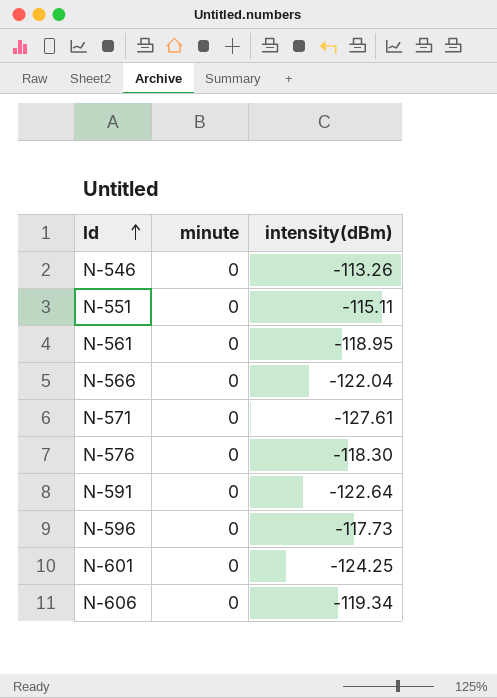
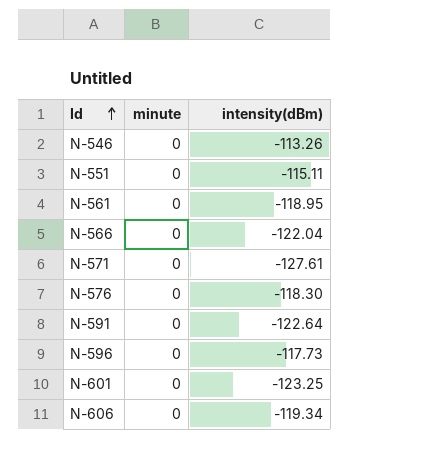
N-601 | intensity(dBm): -124.25 -> -123.25

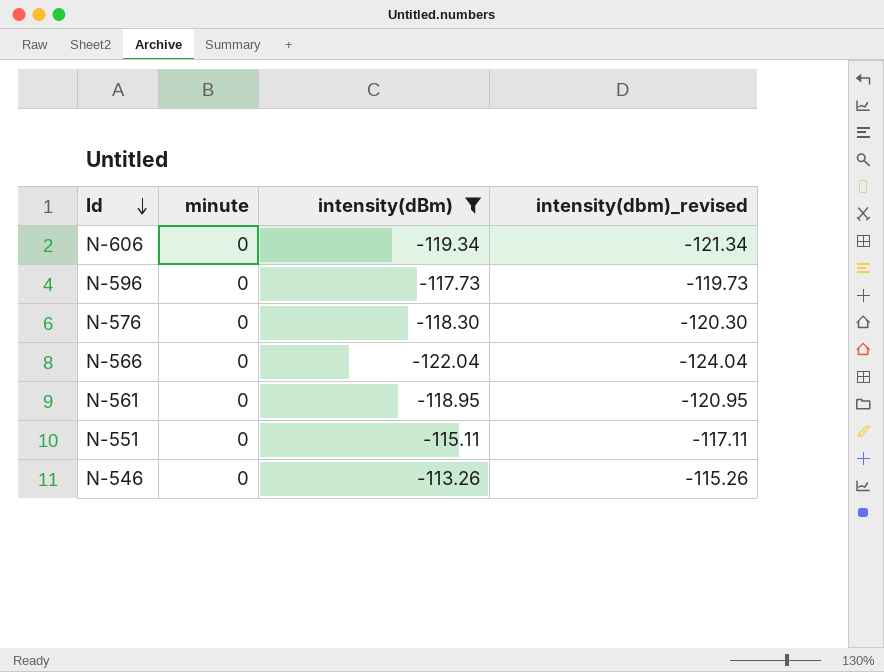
filter: none -> intensity(dBm) >= -122.04
row order: Id ascending -> Id descending
column intensity(dbm)_revised | formula: none -> [intensity(dBm)] - 2

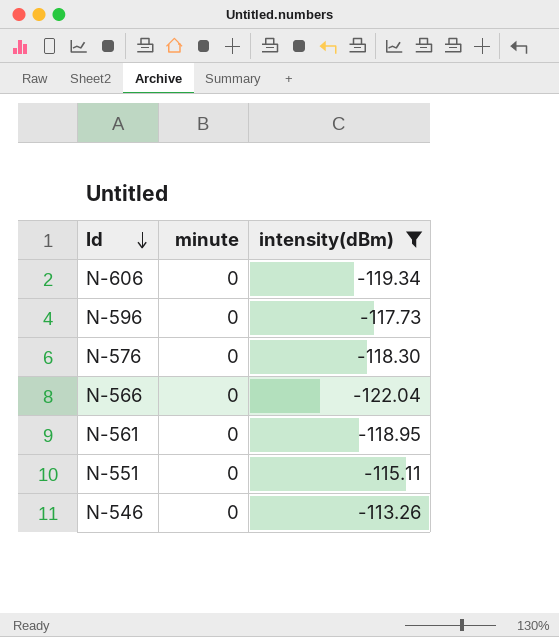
column intensity(dbm)_revised | formula: [intensity(dBm)] - 2 -> none

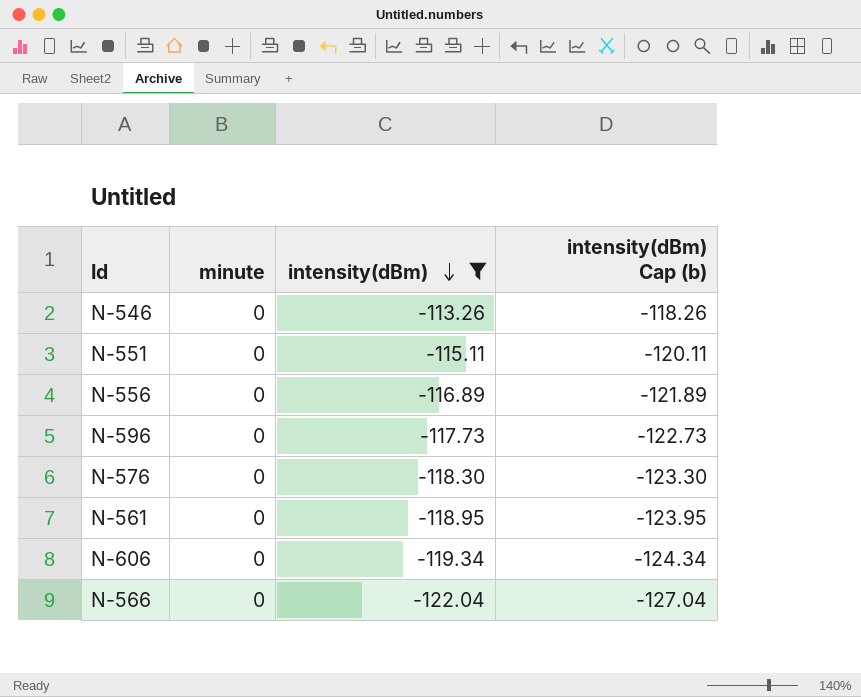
row order: Id descending -> intensity(dBm) descending
column intensity(dBm) Cap (b) | formula: none -> [intensity(dBm)] - 5
row N-556: none -> 0 | -116.89 | -121.89

